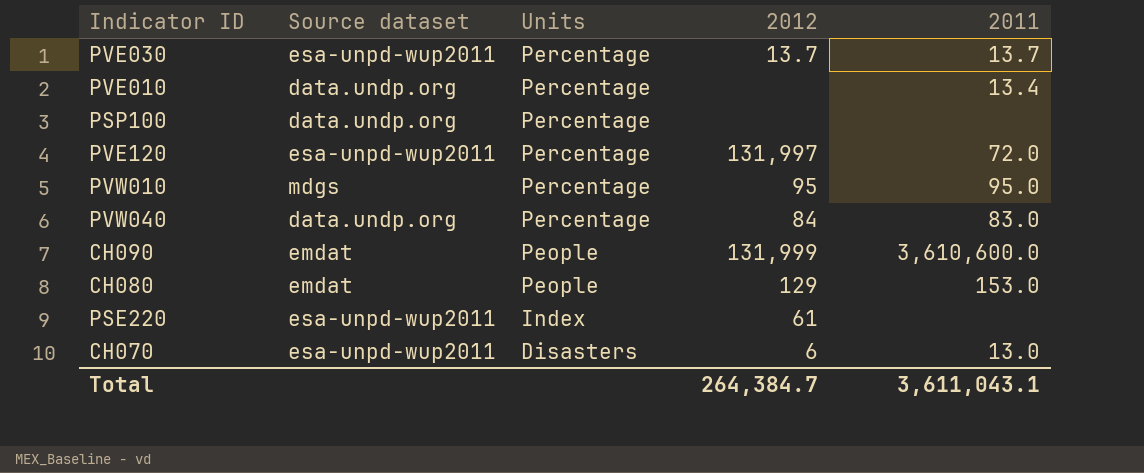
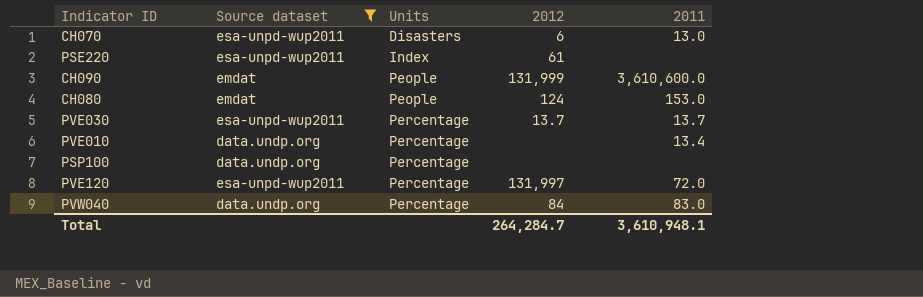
filter: none -> Source dataset != mdgs
row order: Units descending -> Units ascending
CH080 | 2012: 129 -> 124
Total | 2012: 264,384.7 -> 264,284.7
Total | 2011: 3,611,043.1 -> 3,610,948.1

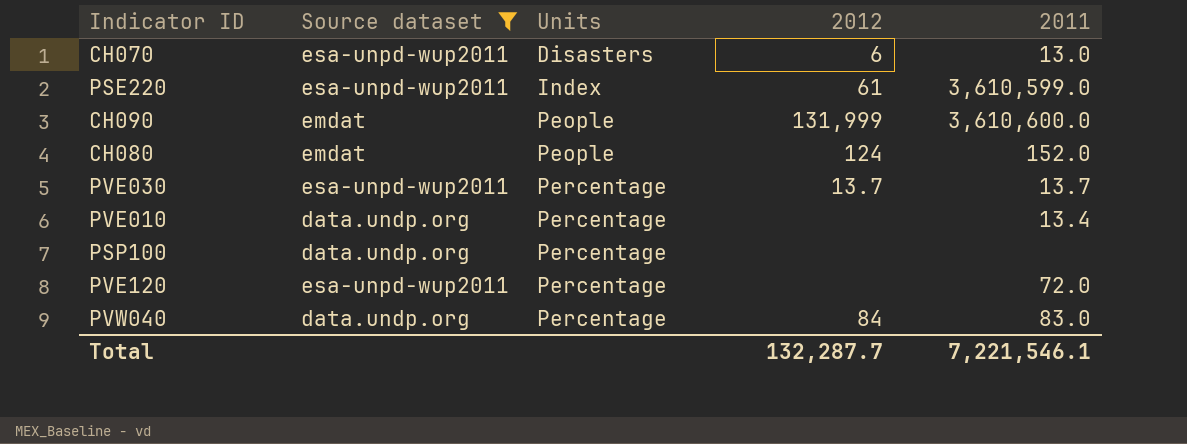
PSE220 | 2011: none -> 3,610,599.0
CH080 | 2011: 153.0 -> 152.0
PVE120 | 2012: 131,997 -> none
Total | 2012: 264,284.7 -> 132,287.7
Total | 2011: 3,610,948.1 -> 7,221,546.1

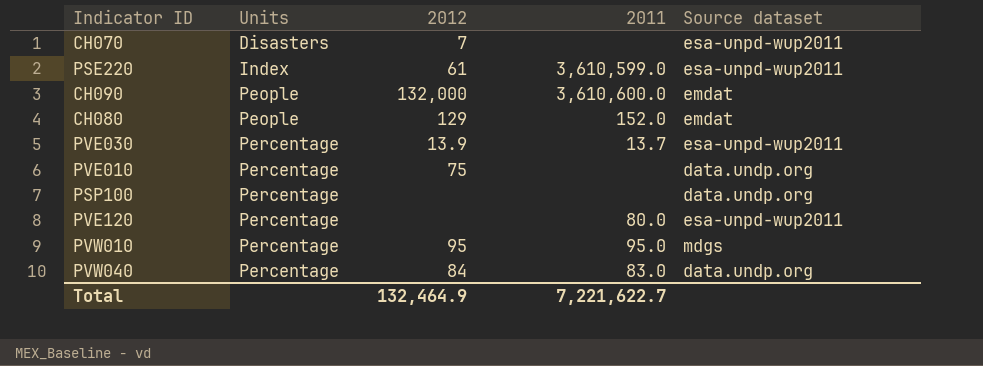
filter: Source dataset != mdgs -> none
column Source dataset | position: 2 -> 5
CH070 | 2012: 6 -> 7
CH070 | 2011: 13.0 -> none
CH090 | 2012: 131,999 -> 132,000
CH080 | 2012: 124 -> 129
PVE030 | 2012: 13.7 -> 13.9
PVE010 | 2012: none -> 75
PVE010 | 2011: 13.4 -> none
PVE120 | 2011: 72.0 -> 80.0
Total | 2012: 132,287.7 -> 132,464.9
Total | 2011: 7,221,546.1 -> 7,221,622.7

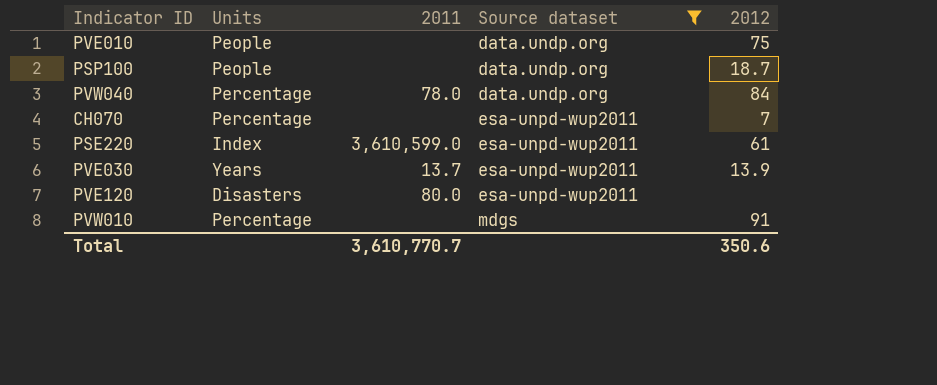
filter: none -> Source dataset != emdat
row order: Units ascending -> Source dataset ascending
column 2012 | position: 3 -> 5
PVE010 | Units: Percentage -> People
PSP100 | Units: Percentage -> People
PSP100 | 2012: none -> 18.7
PVW040 | 2011: 83.0 -> 78.0
CH070 | Units: Disasters -> Percentage
PVE030 | Units: Percentage -> Years
PVE120 | Units: Percentage -> Disasters
PVW010 | 2011: 95.0 -> none
PVW010 | 2012: 95 -> 91
Total | 2011: 7,221,622.7 -> 3,610,770.7
Total | 2012: 132,464.9 -> 350.6

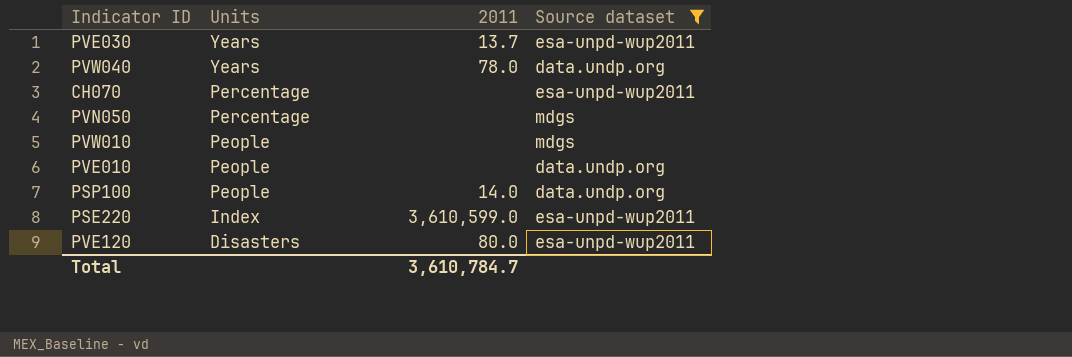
row order: Source dataset ascending -> Units descending
column 2012 | position: 5 -> none
PVW040 | Units: Percentage -> Years
row PVN050: none -> Percentage | none | mdgs
PVW010 | Units: Percentage -> People
PSP100 | 2011: none -> 14.0
Total | 2011: 3,610,770.7 -> 3,610,784.7

